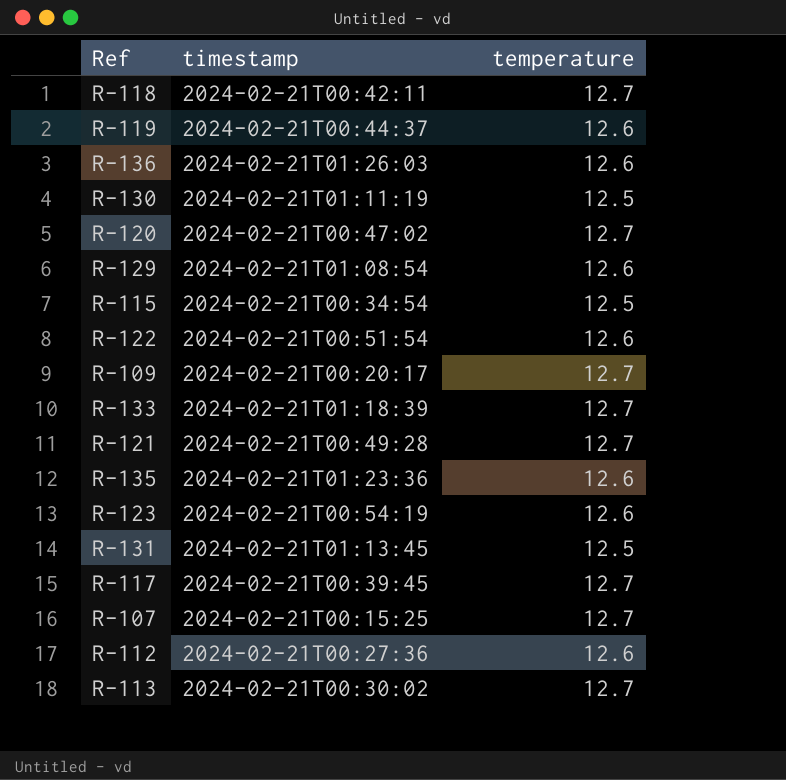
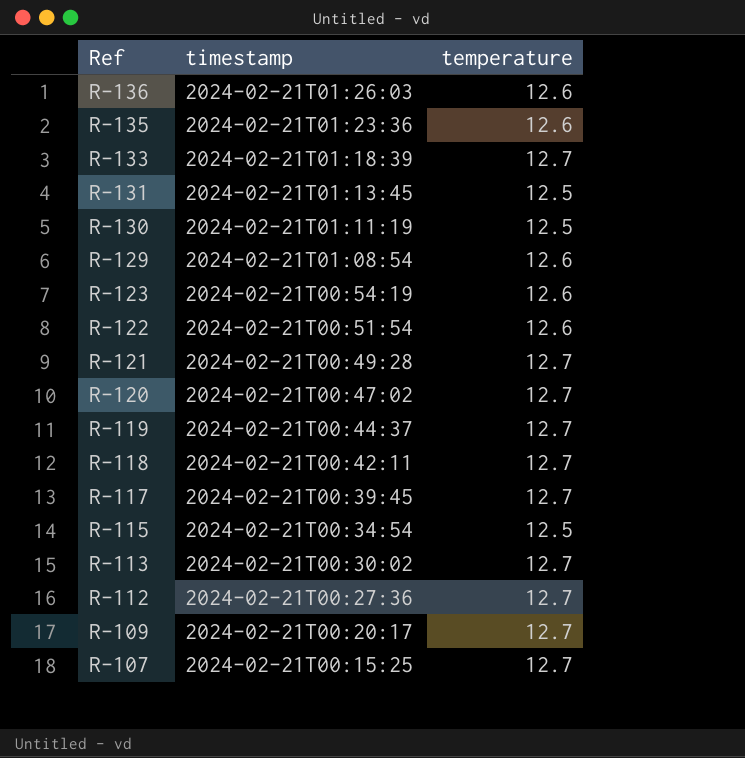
row order: none -> Ref descending
R-119 | temperature: 12.6 -> 12.7
R-112 | temperature: 12.6 -> 12.7

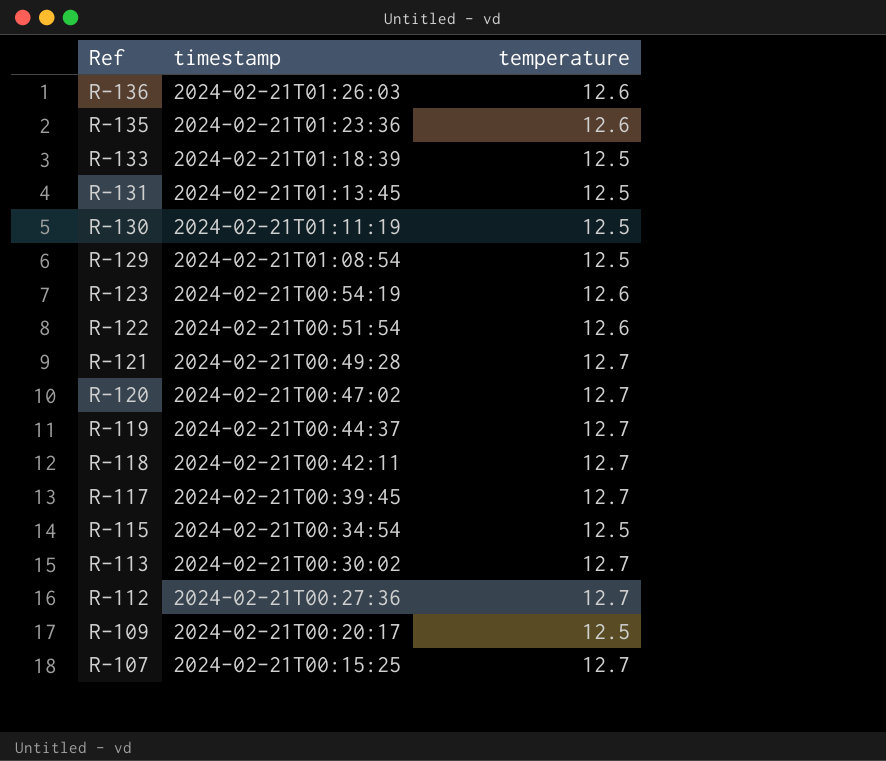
R-133 | temperature: 12.7 -> 12.5
R-129 | temperature: 12.6 -> 12.5
R-109 | temperature: 12.7 -> 12.5

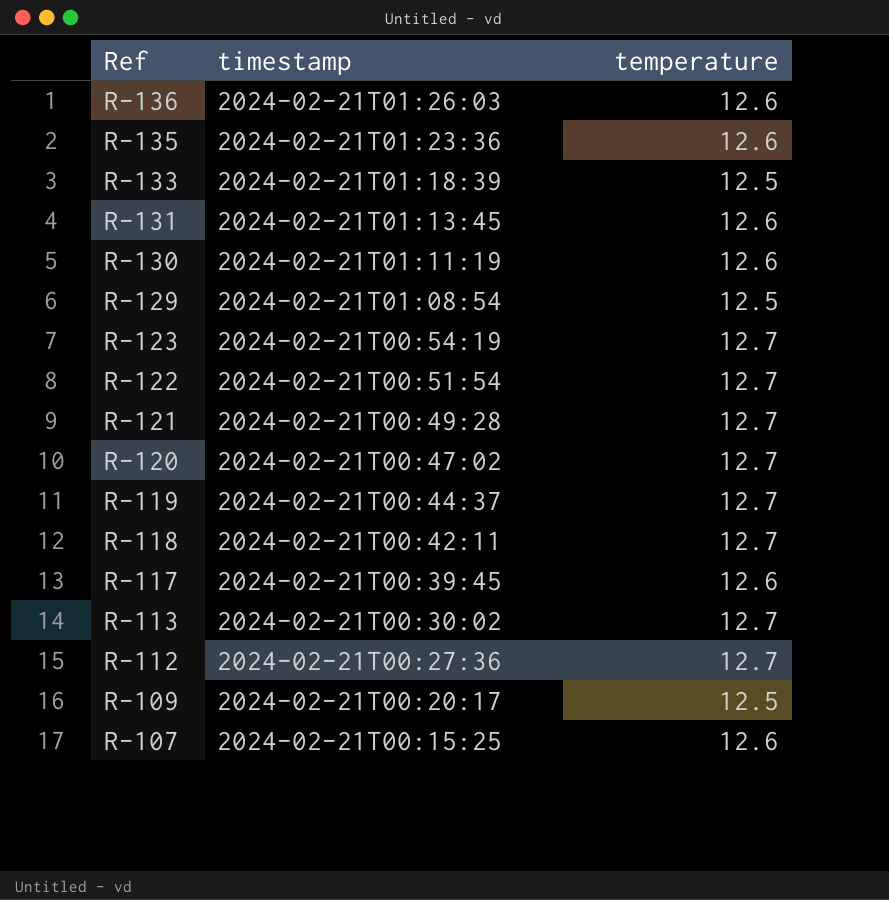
row R-115: 2024-02-21T00:34:54 | 12.5 -> none
R-131 | temperature: 12.5 -> 12.6
R-130 | temperature: 12.5 -> 12.6
R-123 | temperature: 12.6 -> 12.7
R-122 | temperature: 12.6 -> 12.7
R-117 | temperature: 12.7 -> 12.6
R-107 | temperature: 12.7 -> 12.6

